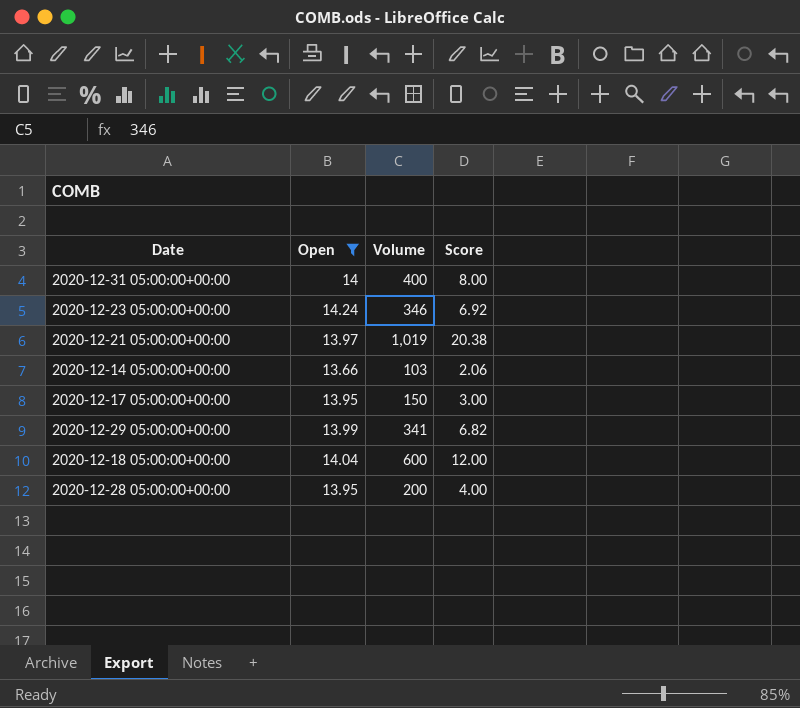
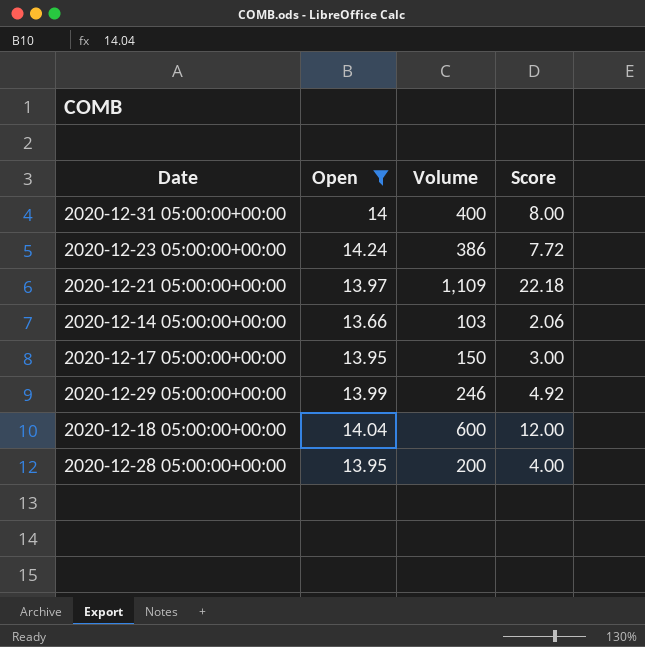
2020-12-23 05:00:00+00:00 | Volume: 346 -> 386
2020-12-23 05:00:00+00:00 | Score: 6.92 -> 7.72
2020-12-21 05:00:00+00:00 | Volume: 1,019 -> 1,109
2020-12-21 05:00:00+00:00 | Score: 20.38 -> 22.18
2020-12-29 05:00:00+00:00 | Volume: 341 -> 246
2020-12-29 05:00:00+00:00 | Score: 6.82 -> 4.92

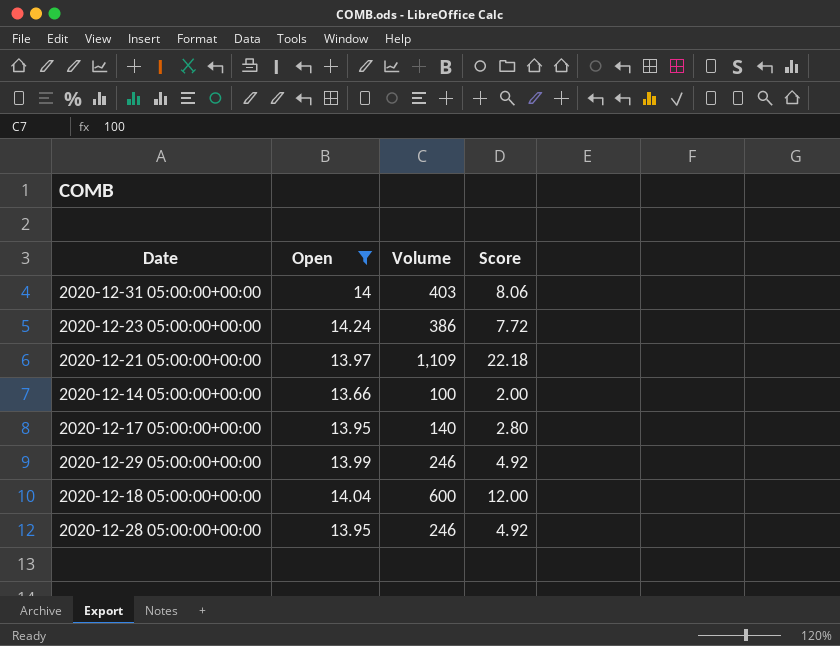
2020-12-31 05:00:00+00:00 | Volume: 400 -> 403
2020-12-31 05:00:00+00:00 | Score: 8.00 -> 8.06
2020-12-14 05:00:00+00:00 | Volume: 103 -> 100
2020-12-14 05:00:00+00:00 | Score: 2.06 -> 2.00
2020-12-17 05:00:00+00:00 | Volume: 150 -> 140
2020-12-17 05:00:00+00:00 | Score: 3.00 -> 2.80
2020-12-28 05:00:00+00:00 | Volume: 200 -> 246
2020-12-28 05:00:00+00:00 | Score: 4.00 -> 4.92

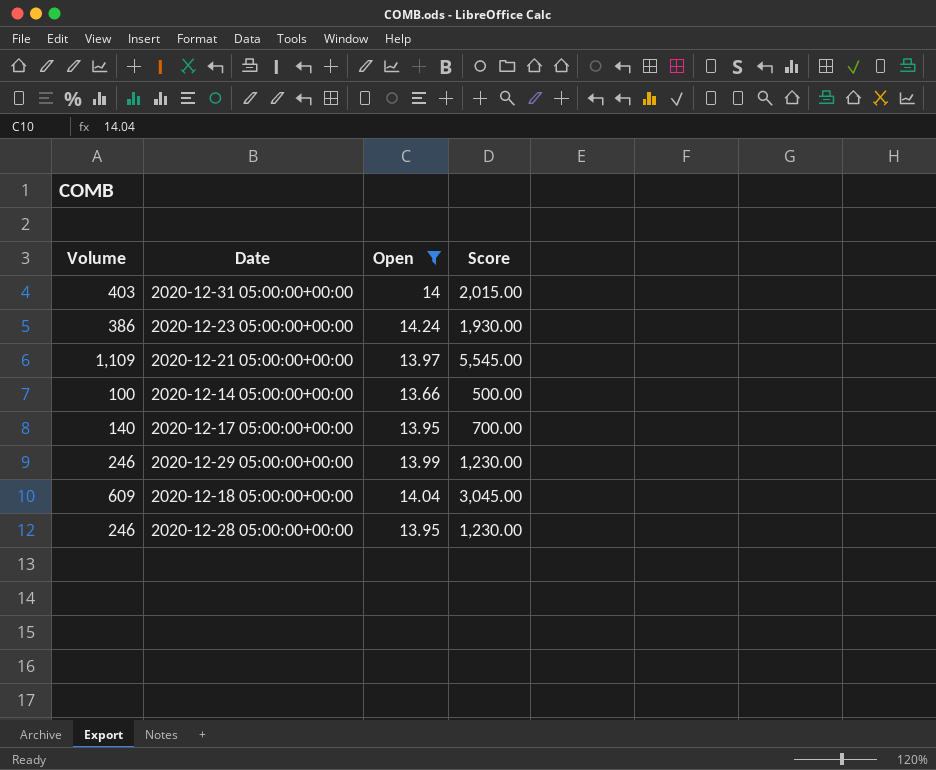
column Volume | position: 3 -> 1
column Score | formula: [Volume] * 0.02 -> [Volume] * 5
2020-12-18 05:00:00+00:00 | Volume: 600 -> 609

